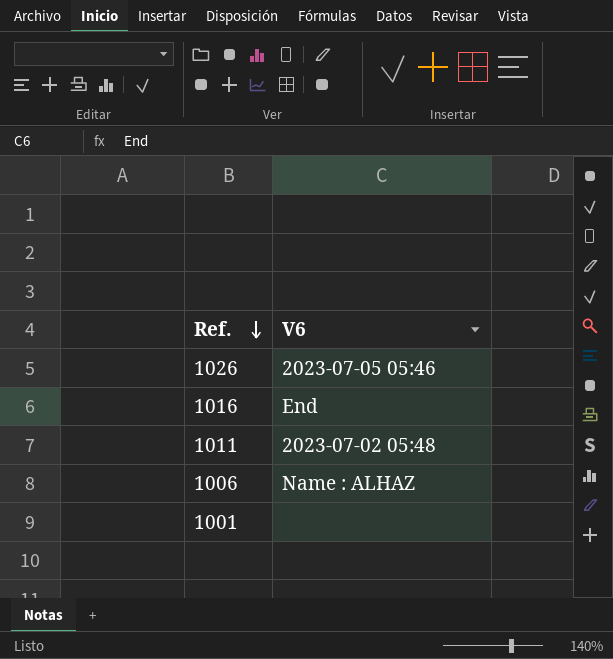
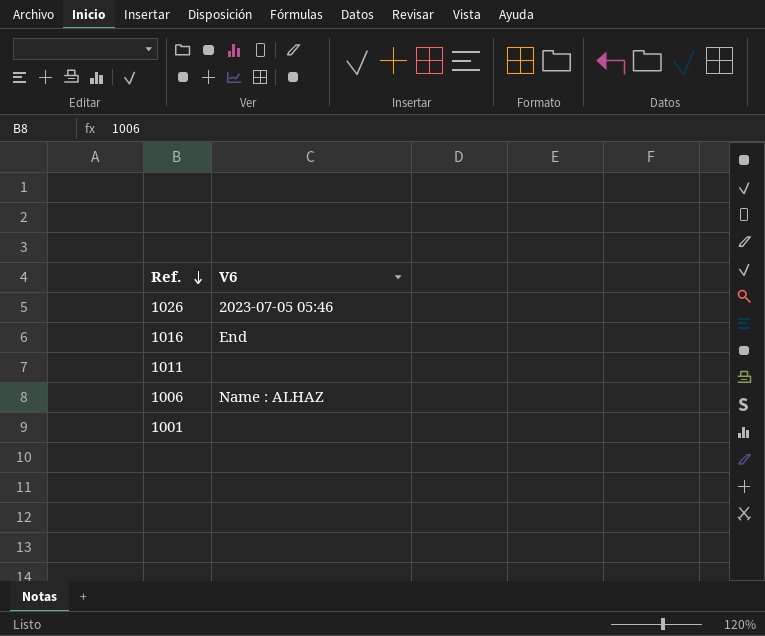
1011 | V6: 2023-07-02 05:48 -> none

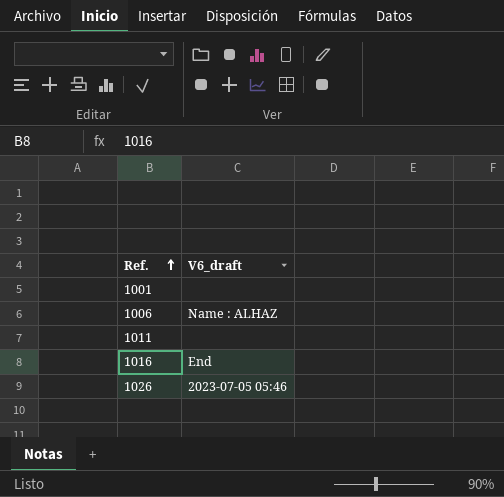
row order: Ref. descending -> Ref. ascending
column name: V6 -> V6_draft

